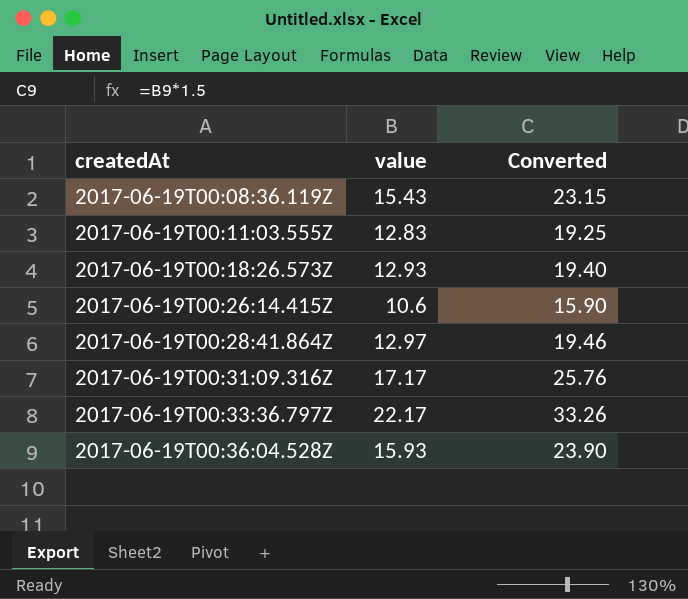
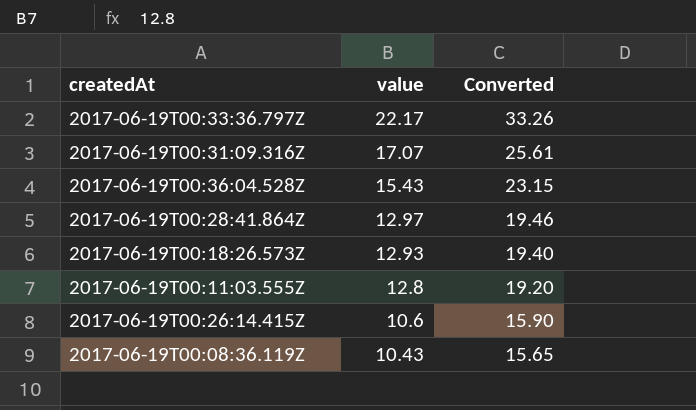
row order: createdAt ascending -> value descending
2017-06-19T00:31:09.316Z | value: 17.17 -> 17.07
2017-06-19T00:31:09.316Z | Converted: 25.76 -> 25.61
2017-06-19T00:36:04.528Z | value: 15.93 -> 15.43
2017-06-19T00:36:04.528Z | Converted: 23.90 -> 23.15
2017-06-19T00:11:03.555Z | value: 12.83 -> 12.8
2017-06-19T00:11:03.555Z | Converted: 19.25 -> 19.20
2017-06-19T00:08:36.119Z | value: 15.43 -> 10.43
2017-06-19T00:08:36.119Z | Converted: 23.15 -> 15.65

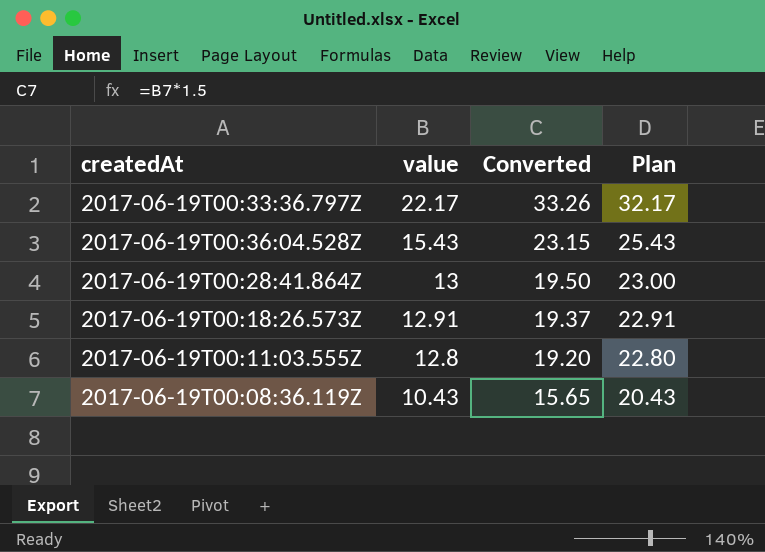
column Plan | formula: none -> [value] + 10
row 2017-06-19T00:31:09.316Z: 17.07 | 25.61 -> none
row 2017-06-19T00:26:14.415Z: 10.6 | 15.90 -> none
2017-06-19T00:28:41.864Z | value: 12.97 -> 13
2017-06-19T00:28:41.864Z | Converted: 19.46 -> 19.50
2017-06-19T00:18:26.573Z | value: 12.93 -> 12.91
2017-06-19T00:18:26.573Z | Converted: 19.40 -> 19.37

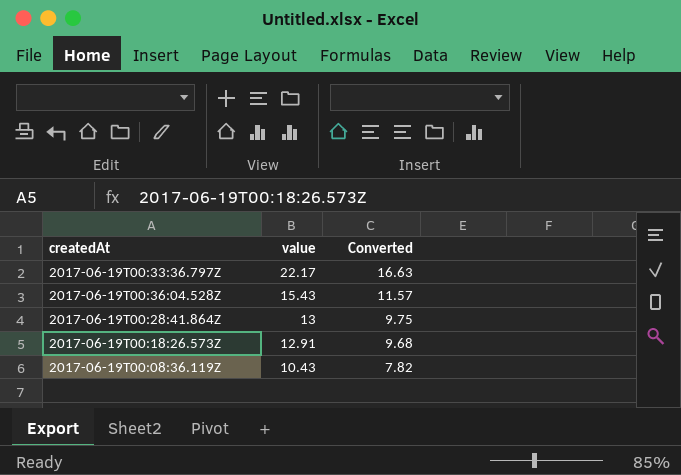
column Plan | formula: [value] + 10 -> none
column Converted | formula: [value] * 1.5 -> [value] * 0.75
row 2017-06-19T00:11:03.555Z: 12.8 | 19.20 | 22.80 -> none

